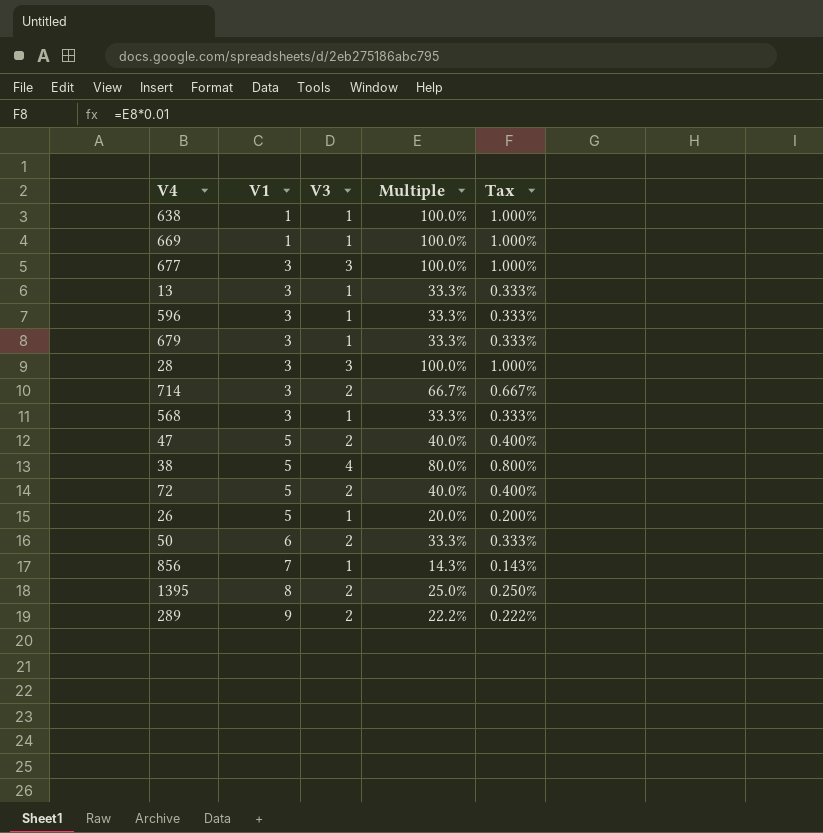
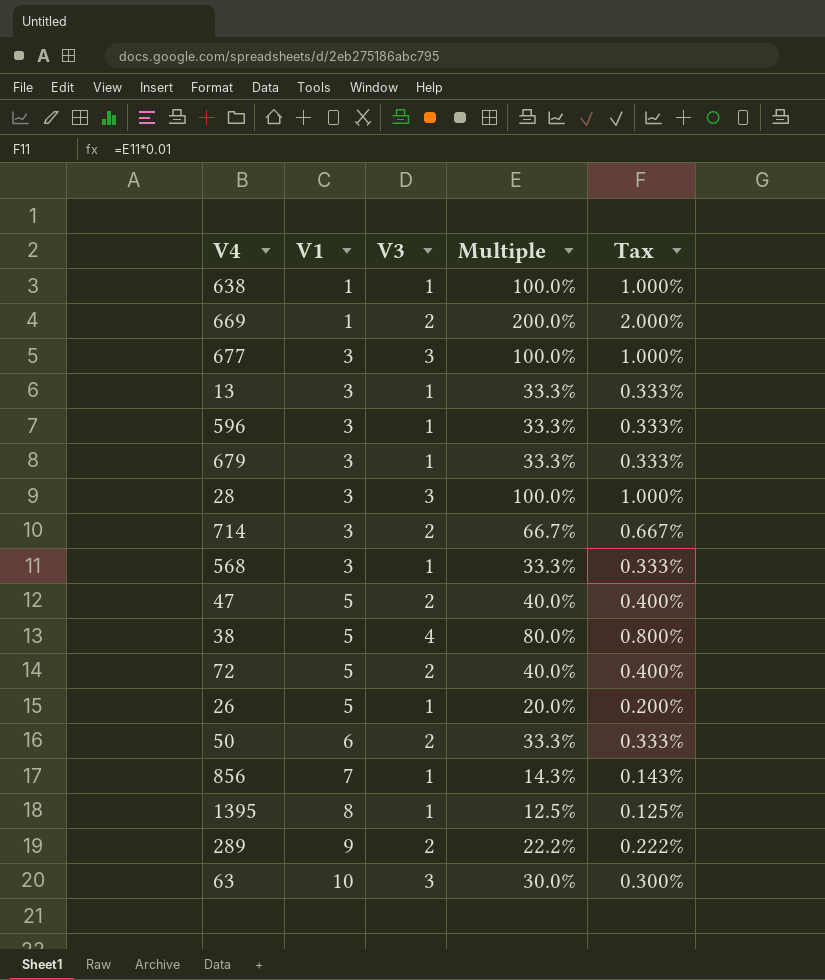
669 | V3: 1 -> 2
669 | Multiple: 100.0% -> 200.0%
669 | Tax: 1.000% -> 2.000%
1395 | V3: 2 -> 1
1395 | Multiple: 25.0% -> 12.5%
1395 | Tax: 0.250% -> 0.125%
row 63: none -> 10 | 3 | 30.0% | 0.300%

